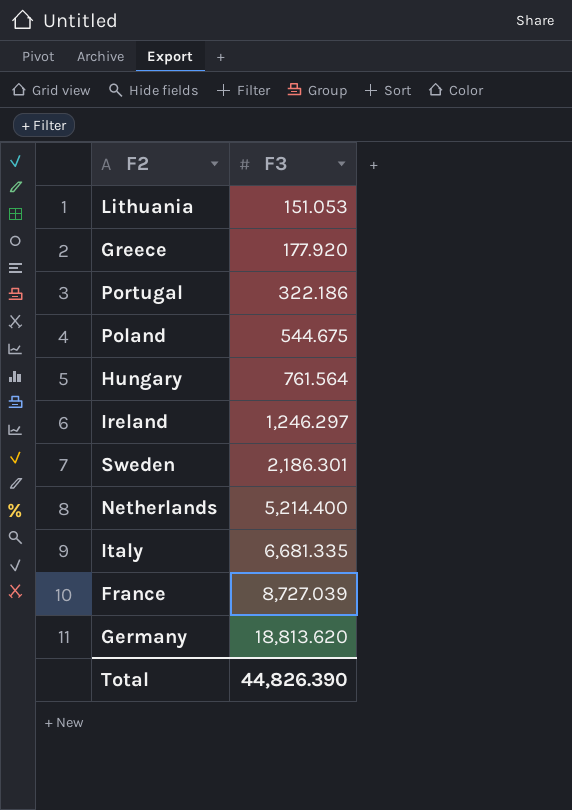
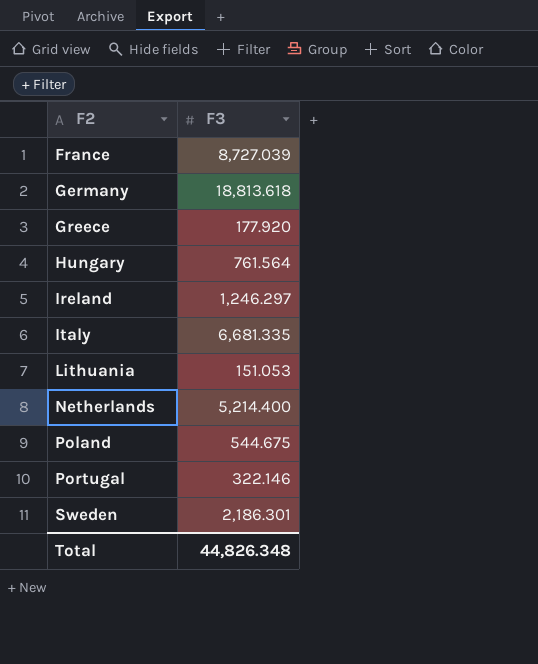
row order: F3 ascending -> F2 ascending
Germany | F3: 18,813.620 -> 18,813.618
Portugal | F3: 322.186 -> 322.146
Total | F3: 44,826.390 -> 44,826.348

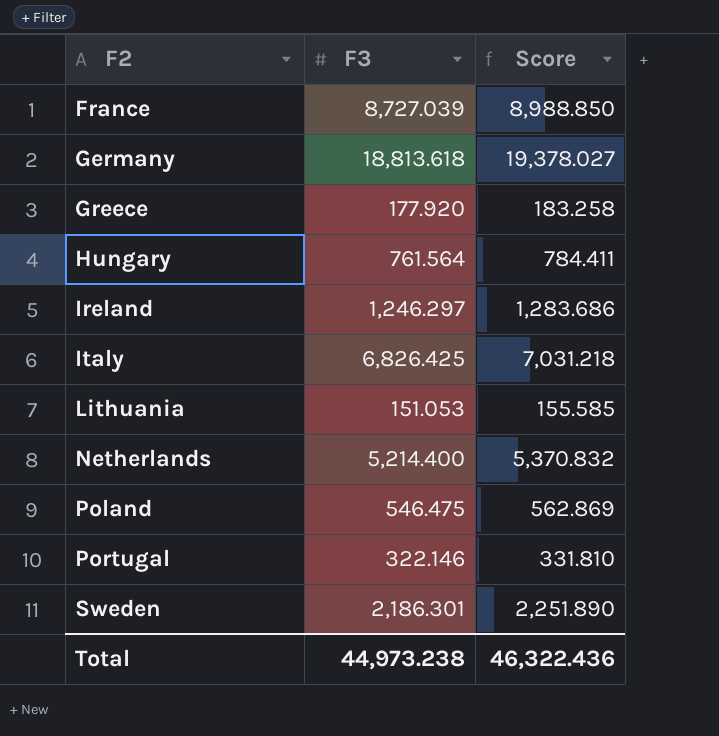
column Score | formula: none -> [F3] * 1.03
Italy | F3: 6,681.335 -> 6,826.425
Poland | F3: 544.675 -> 546.475
Total | F3: 44,826.348 -> 44,973.238

